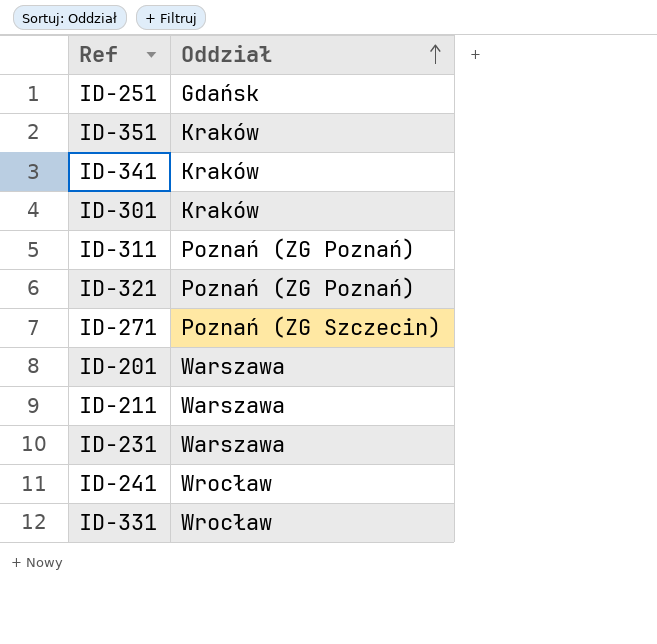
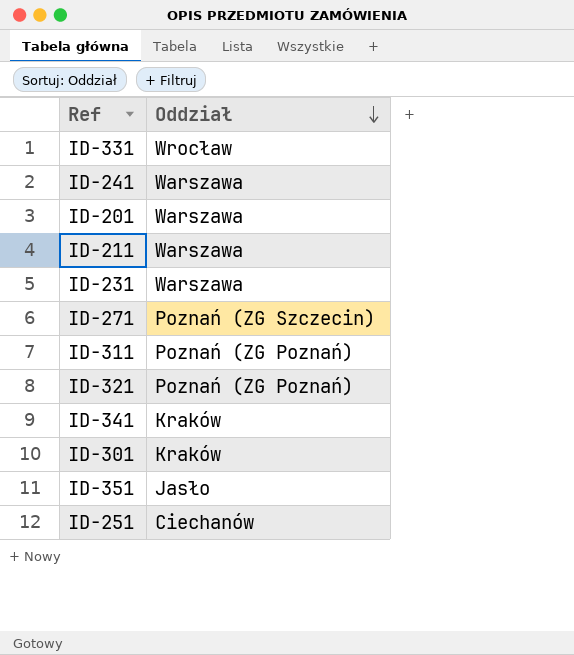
row order: Oddział ascending -> Oddział descending
ID-241 | Oddział: Wrocław -> Warszawa
ID-351 | Oddział: Kraków -> Jasło
ID-251 | Oddział: Gdańsk -> Ciechanów

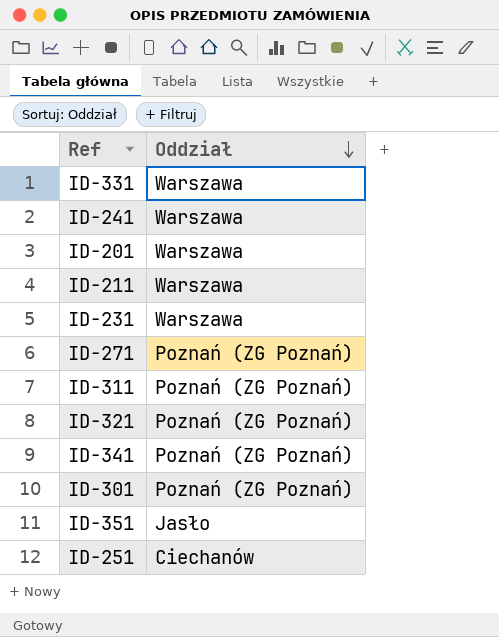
ID-331 | Oddział: Wrocław -> Warszawa
ID-271 | Oddział: Poznań (ZG Szczecin) -> Poznań (ZG Poznań)
ID-341 | Oddział: Kraków -> Poznań (ZG Poznań)
ID-301 | Oddział: Kraków -> Poznań (ZG Poznań)

